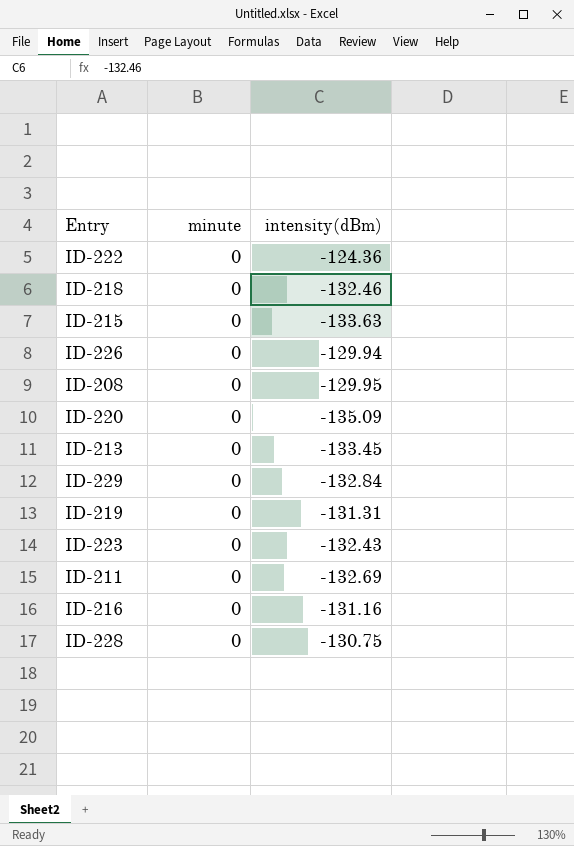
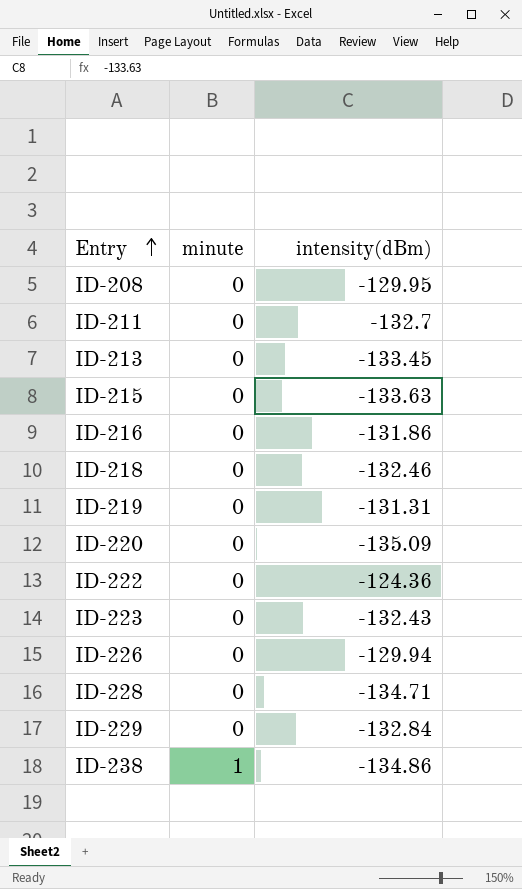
row order: none -> Entry ascending
ID-211 | intensity(dBm): -132.69 -> -132.7
ID-216 | intensity(dBm): -131.16 -> -131.86
ID-228 | intensity(dBm): -130.75 -> -134.71
row ID-238: none -> 1 | -134.86

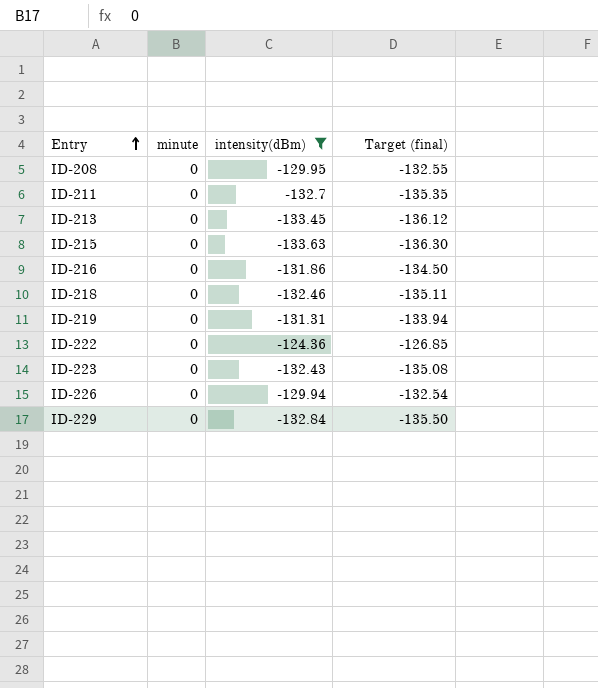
filter: none -> intensity(dBm) >= -133.63
column Target (final) | formula: none -> [intensity(dBm)] * 1.02

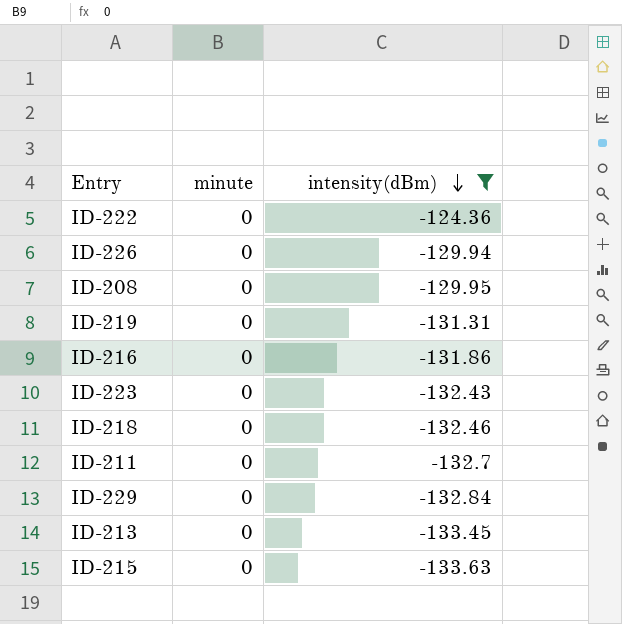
row order: Entry ascending -> intensity(dBm) descending
column Target (final) | formula: [intensity(dBm)] * 1.02 -> none

